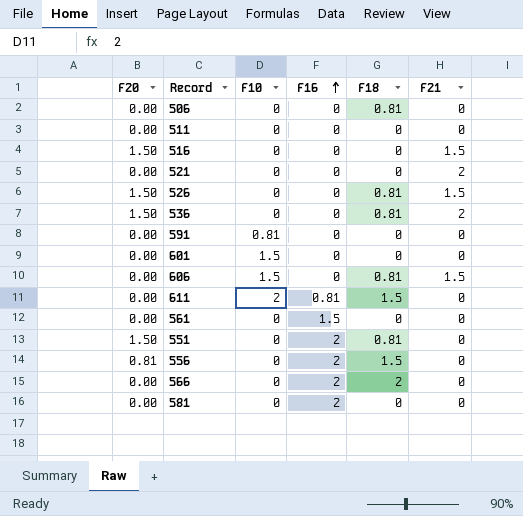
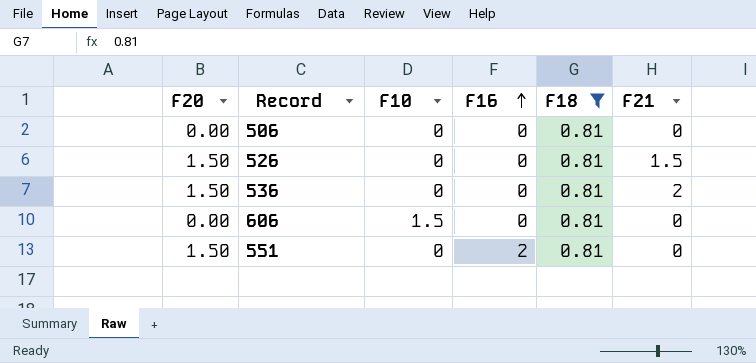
filter: none -> F18 = 0.81
606 | F21: 1.5 -> 0

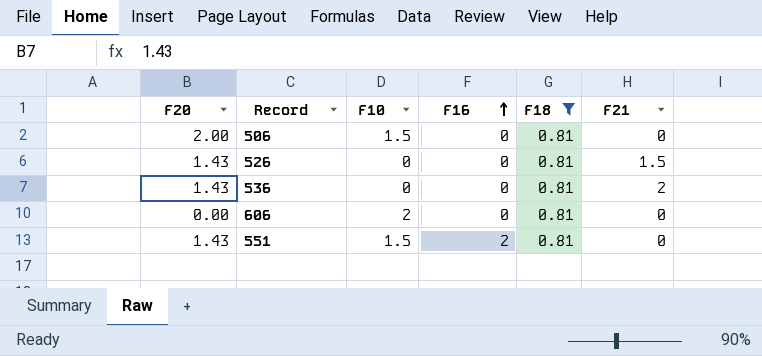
506 | F20: 0.00 -> 2.00
506 | F10: 0 -> 1.5
526 | F20: 1.50 -> 1.43
536 | F20: 1.50 -> 1.43
606 | F10: 1.5 -> 2
551 | F20: 1.50 -> 1.43
551 | F10: 0 -> 1.5

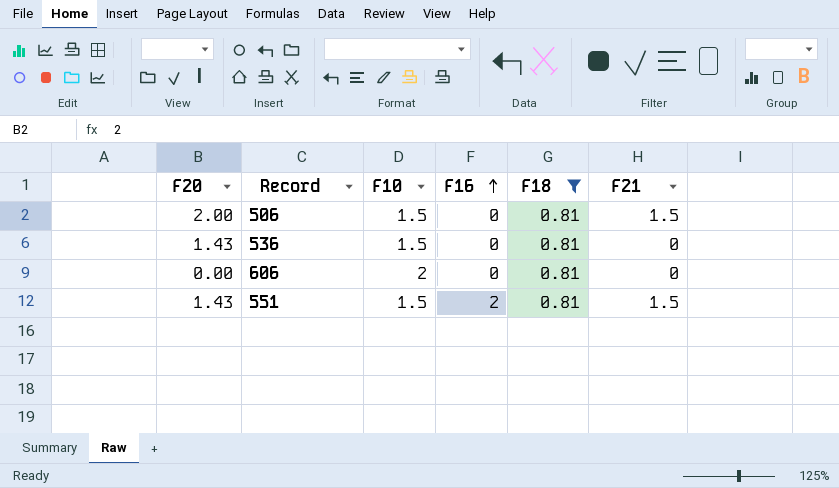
row 526: 1.43 | 0 | 0 | 0.81 | 1.5 -> none
506 | F21: 0 -> 1.5
536 | F10: 0 -> 1.5
536 | F21: 2 -> 0
551 | F21: 0 -> 1.5

